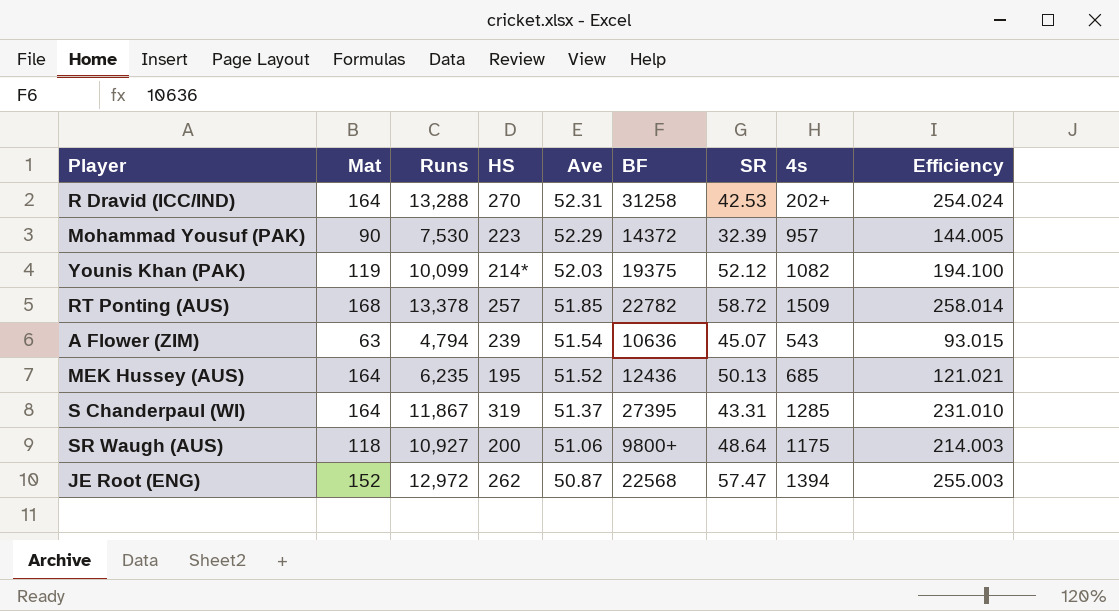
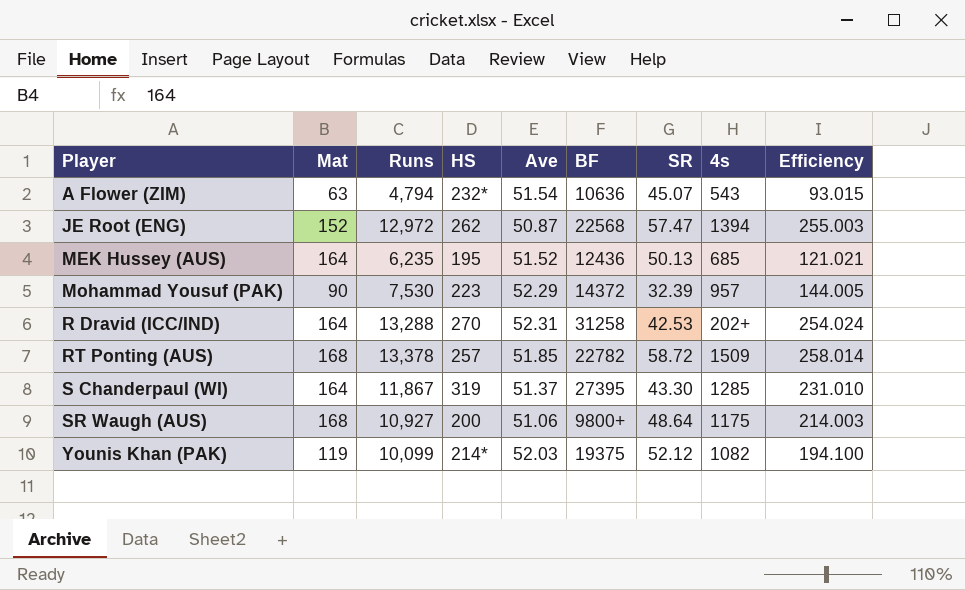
row order: Ave descending -> Player ascending
A Flower (ZIM) | HS: 239 -> 232*
S Chanderpaul (WI) | SR: 43.31 -> 43.30
SR Waugh (AUS) | Mat: 118 -> 168

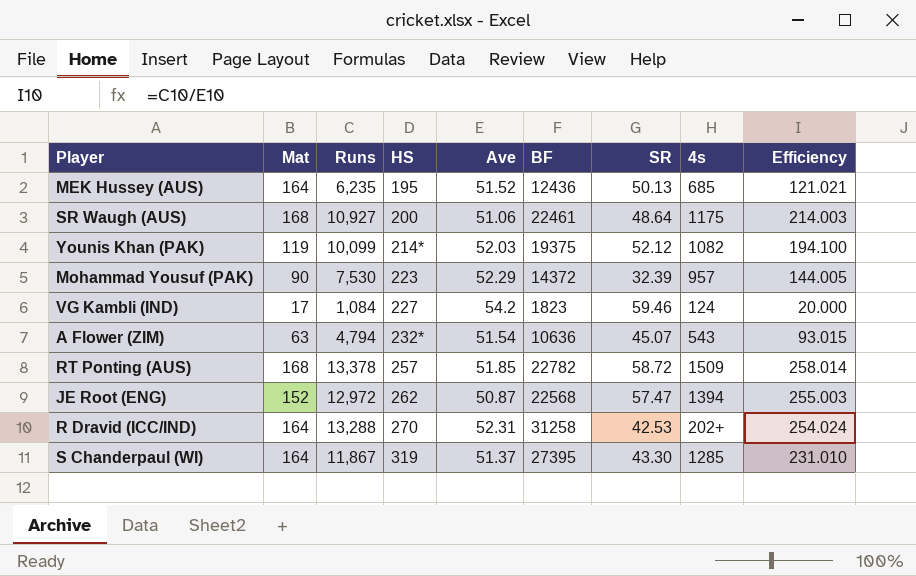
row order: Player ascending -> HS ascending
SR Waugh (AUS) | BF: 9800+ -> 22461
row VG Kambli (IND): none -> 17 | 1,084 | 227 | 54.2 | 1823 | 59.46 | 124 | 20.000

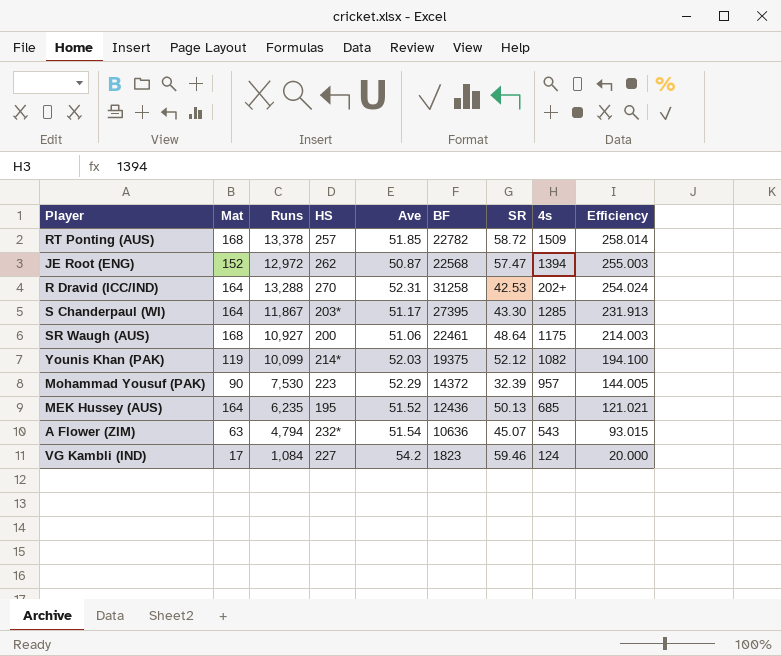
row order: HS ascending -> Efficiency descending
S Chanderpaul (WI) | HS: 319 -> 203*
S Chanderpaul (WI) | Ave: 51.37 -> 51.17
S Chanderpaul (WI) | Efficiency: 231.010 -> 231.913

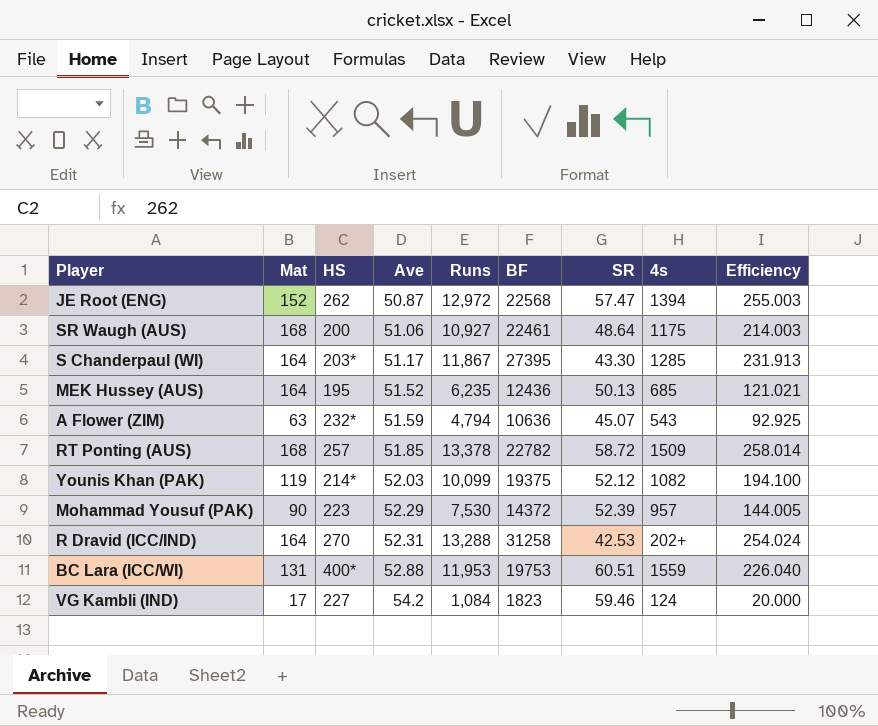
row order: Efficiency descending -> Ave ascending
column Runs | position: 3 -> 5
A Flower (ZIM) | Ave: 51.54 -> 51.59
A Flower (ZIM) | Efficiency: 93.015 -> 92.925
Mohammad Yousuf (PAK) | SR: 32.39 -> 52.39
row BC Lara (ICC/WI): none -> 131 | 400* | 52.88 | 11,953 | 19753 | 60.51 | 1559 | 226.040

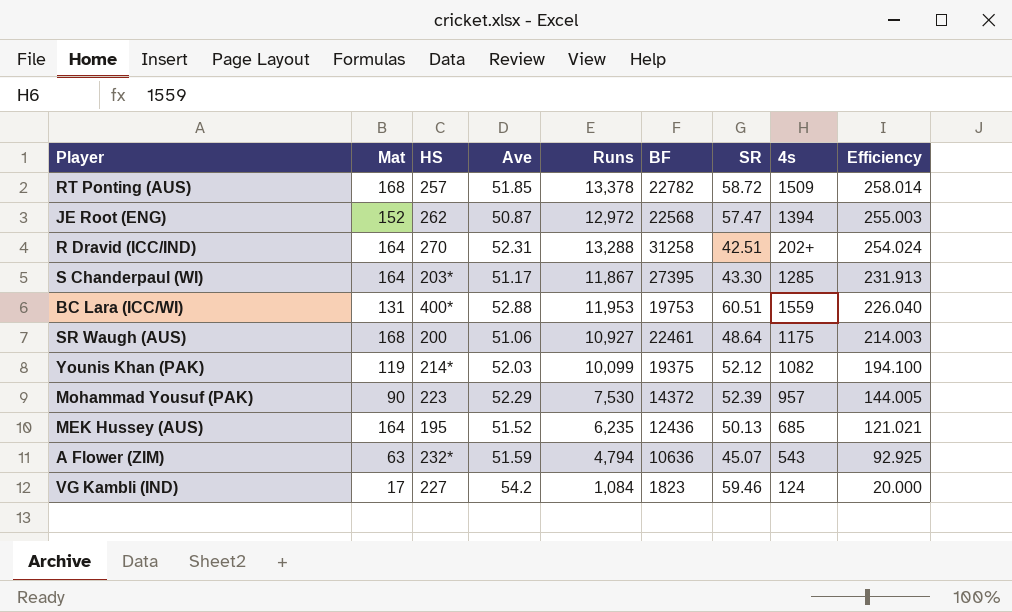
row order: Ave ascending -> Efficiency descending
R Dravid (ICC/IND) | SR: 42.53 -> 42.51

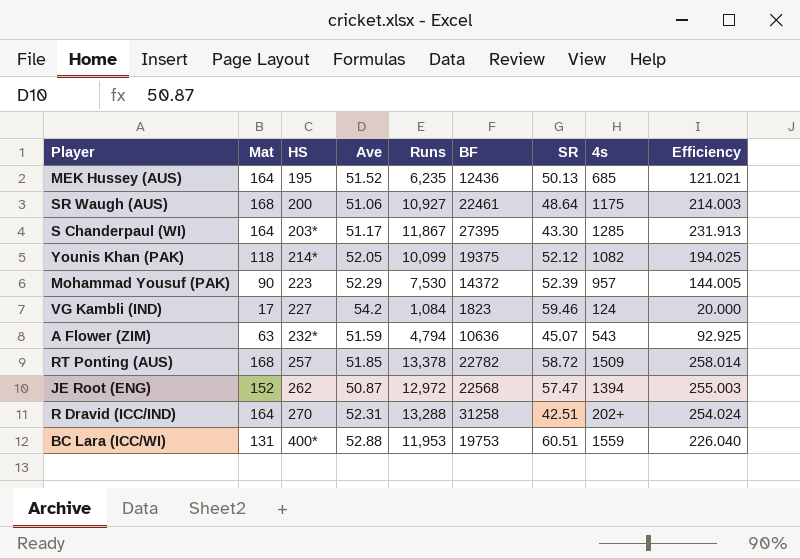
row order: Efficiency descending -> HS ascending
Younis Khan (PAK) | Mat: 119 -> 118
Younis Khan (PAK) | Ave: 52.03 -> 52.05
Younis Khan (PAK) | Efficiency: 194.100 -> 194.025

